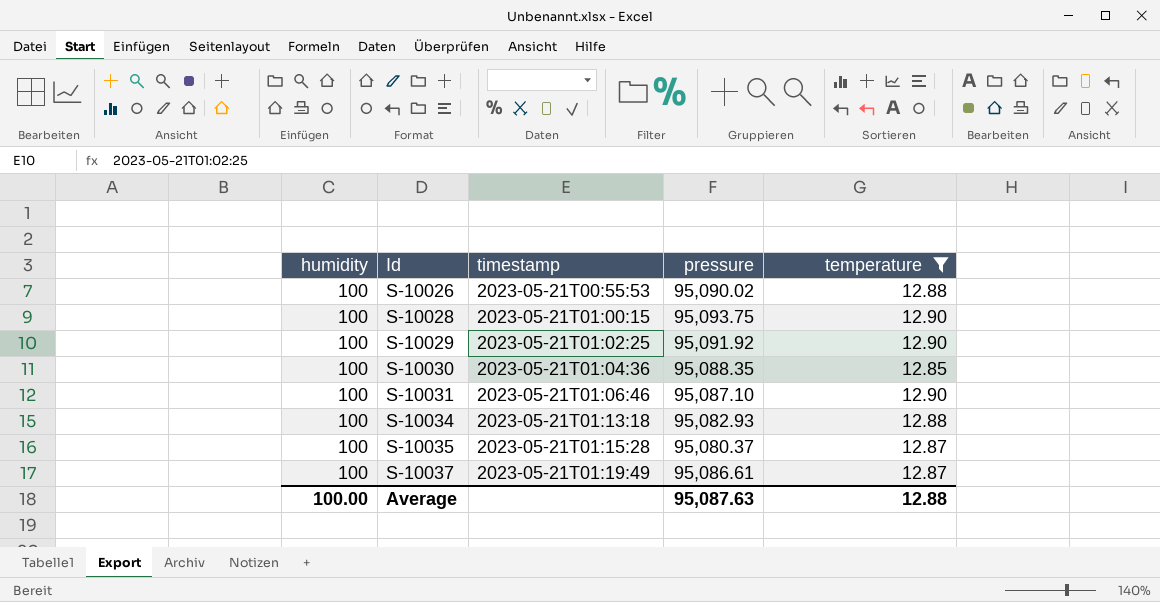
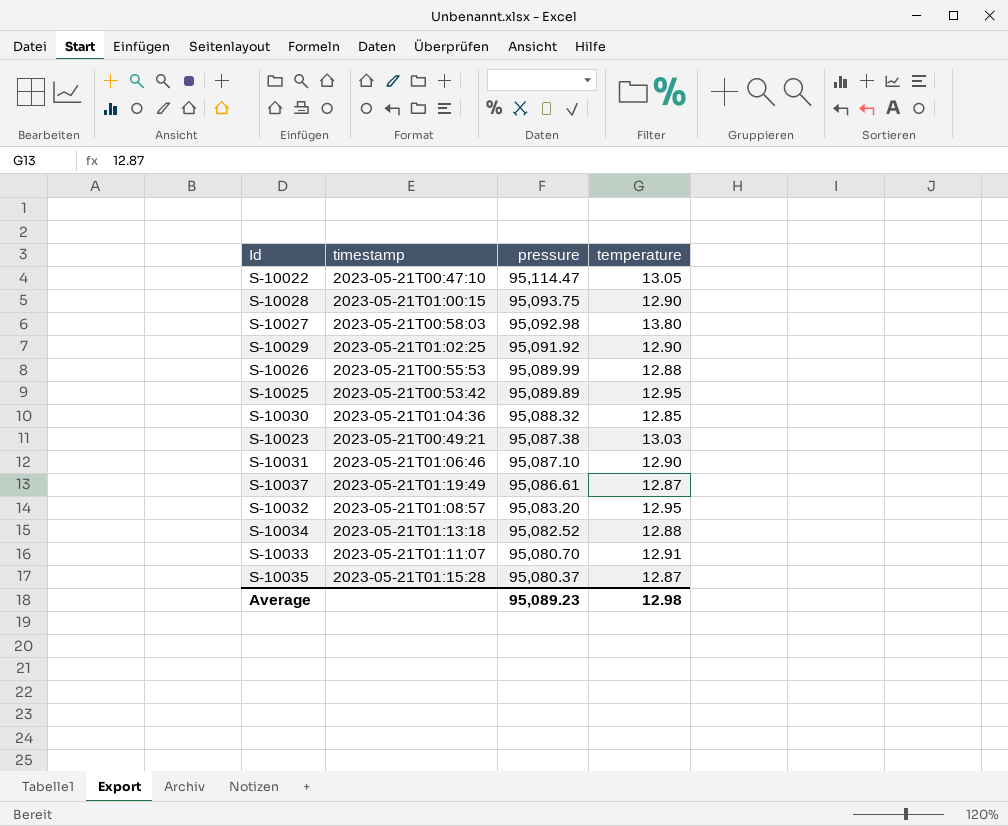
filter: temperature <= 12.90 -> none
row order: Id ascending -> pressure descending
column humidity | position: 1 -> none
S-10026 | pressure: 95,090.02 -> 95,089.99
S-10030 | pressure: 95,088.35 -> 95,088.32
S-10034 | pressure: 95,082.93 -> 95,082.52
Average | pressure: 95,087.63 -> 95,089.23
Average | temperature: 12.88 -> 12.98

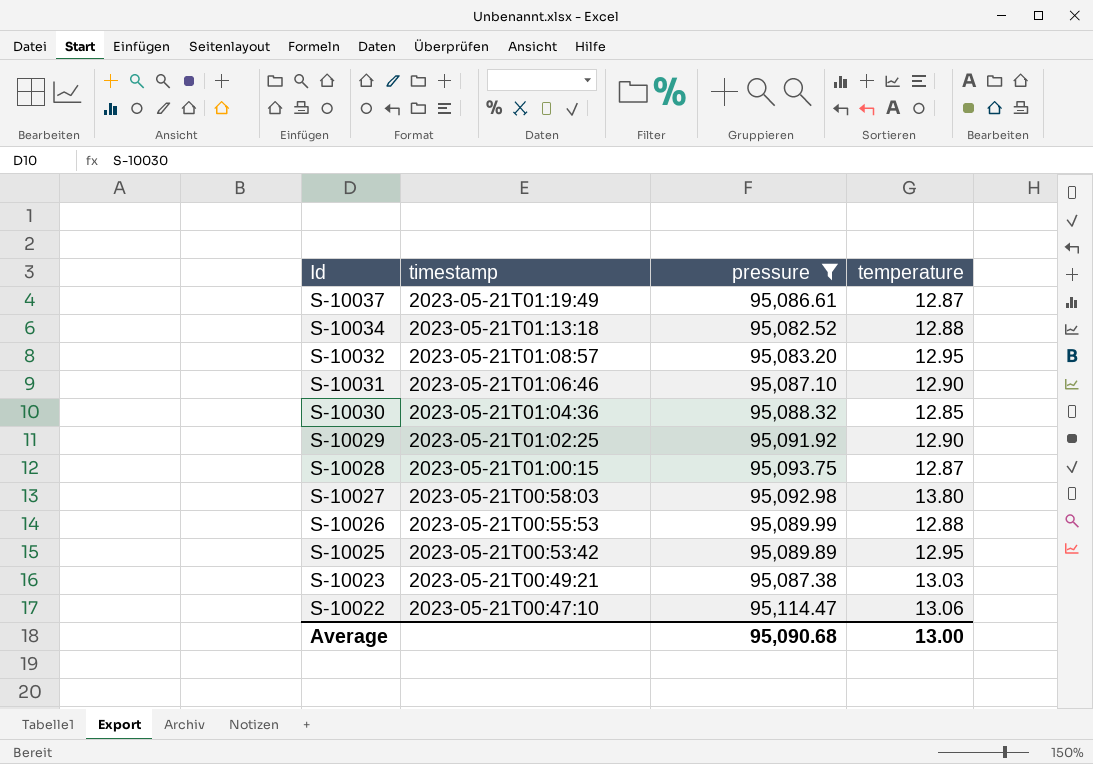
filter: none -> pressure >= 95,082.52
row order: pressure descending -> Id descending
S-10028 | temperature: 12.90 -> 12.87
S-10022 | temperature: 13.05 -> 13.06
Average | pressure: 95,089.23 -> 95,090.68
Average | temperature: 12.98 -> 13.00

